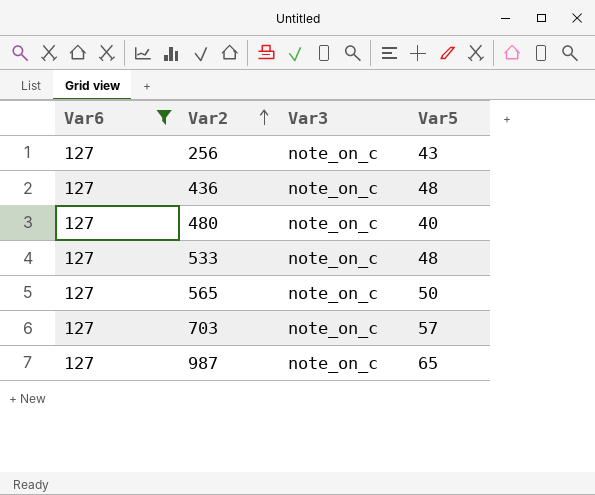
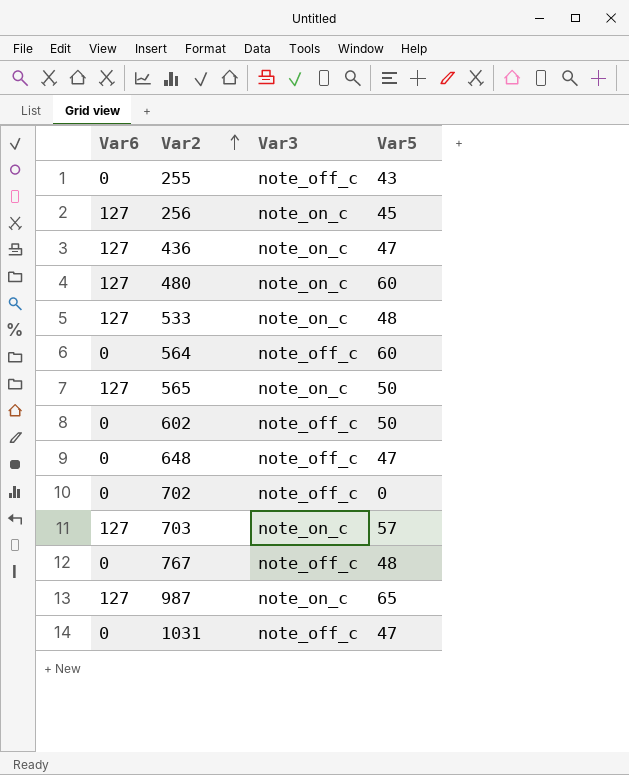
filter: Var6 = 127 -> none
256 | Var5: 43 -> 45
436 | Var5: 48 -> 47
480 | Var5: 40 -> 60

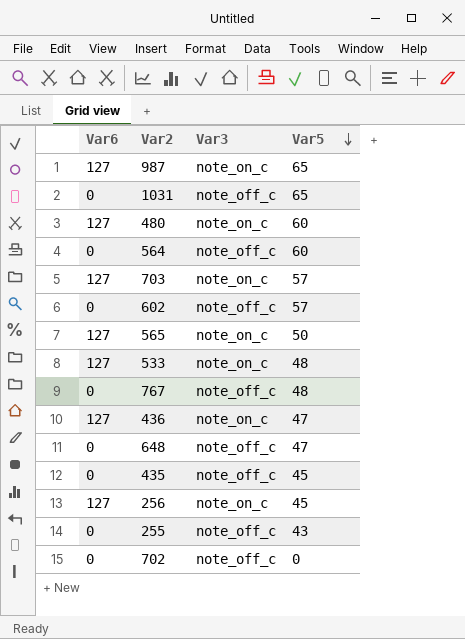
row order: Var2 ascending -> Var5 descending
1031 | Var5: 47 -> 65
602 | Var5: 50 -> 57
row 435: none -> 0 | note_off_c | 45

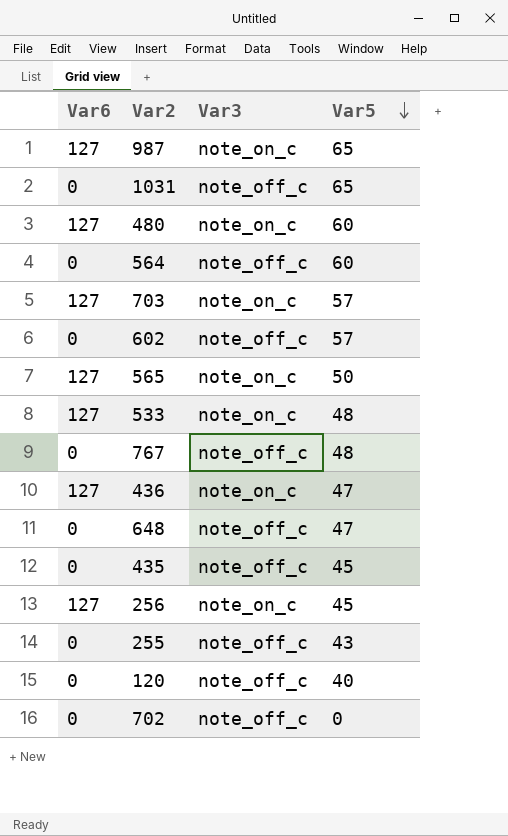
row 120: none -> 0 | note_off_c | 40

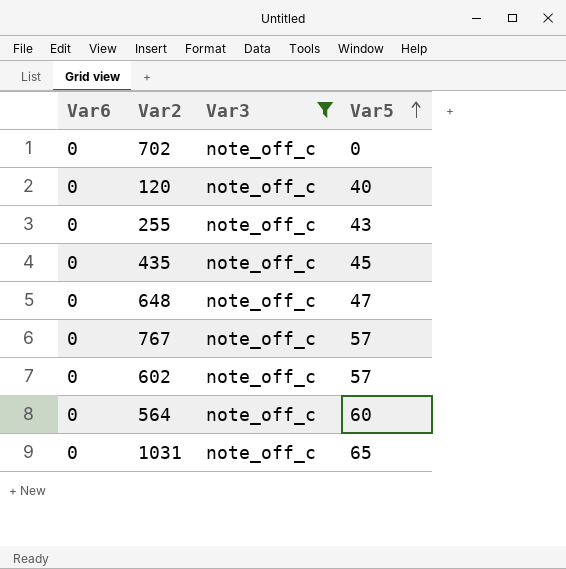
filter: none -> Var3 = note_off_c
row order: Var5 descending -> Var5 ascending
767 | Var5: 48 -> 57

